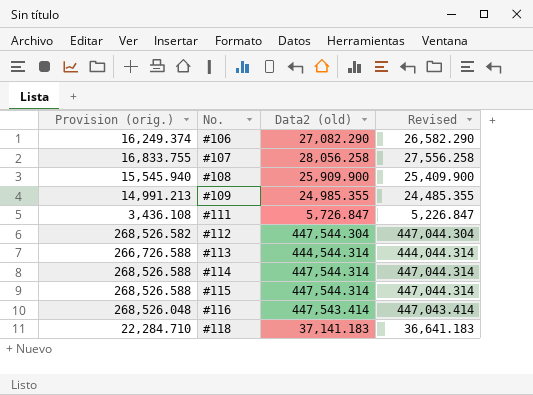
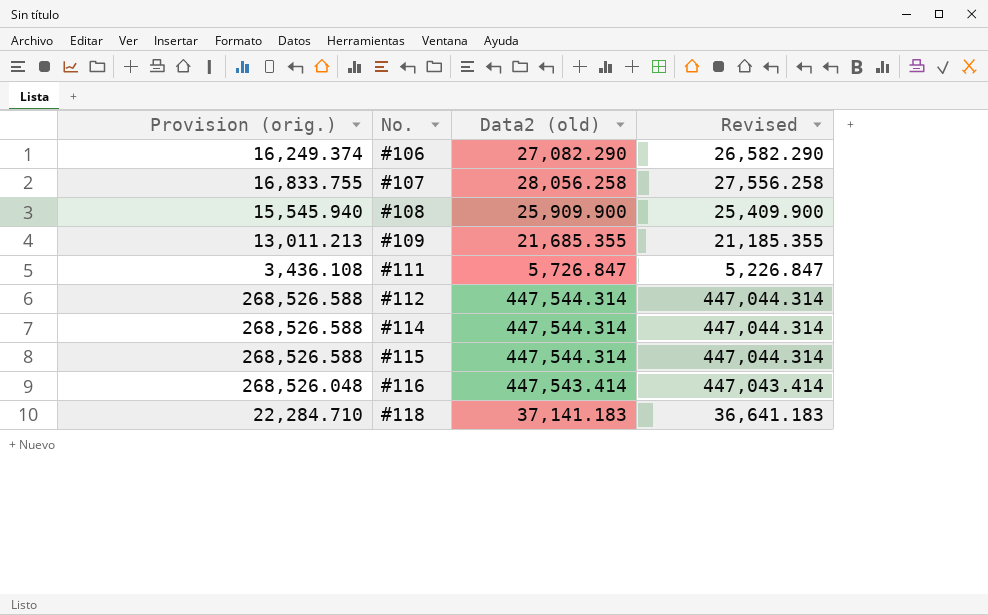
row #113: 266,726.588 | 444,544.314 | 444,044.314 -> none
#109 | Provision (orig.): 14,991.213 -> 13,011.213
#109 | Data2 (old): 24,985.355 -> 21,685.355
#109 | Revised: 24,485.355 -> 21,185.355
#112 | Provision (orig.): 268,526.582 -> 268,526.588
#112 | Data2 (old): 447,544.304 -> 447,544.314
#112 | Revised: 447,044.304 -> 447,044.314

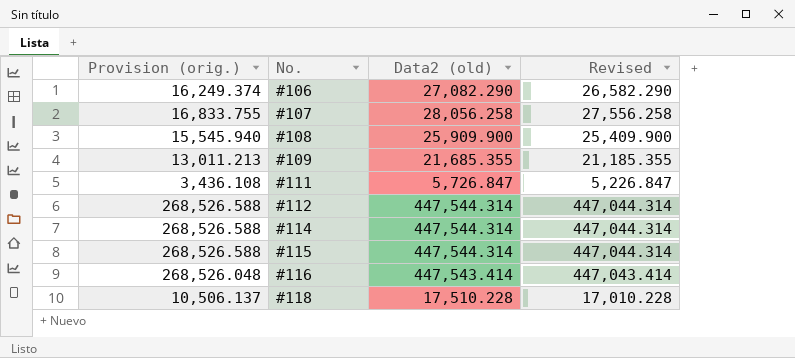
#118 | Provision (orig.): 22,284.710 -> 10,506.137
#118 | Data2 (old): 37,141.183 -> 17,510.228
#118 | Revised: 36,641.183 -> 17,010.228

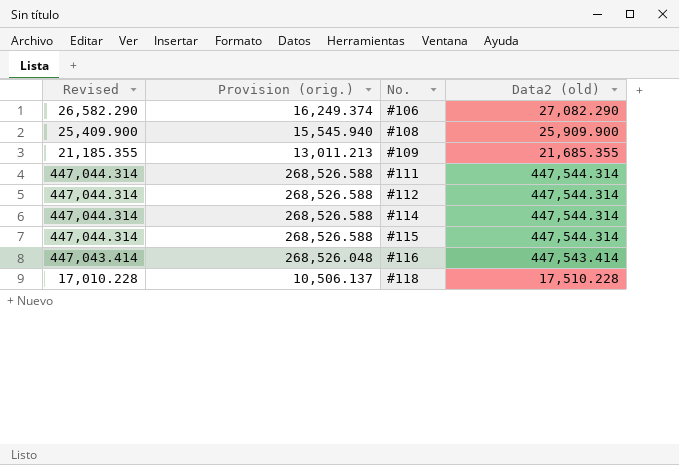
column Revised | position: 4 -> 1
row #107: 16,833.755 | 28,056.258 | 27,556.258 -> none
#111 | Revised: 5,226.847 -> 447,044.314
#111 | Provision (orig.): 3,436.108 -> 268,526.588
#111 | Data2 (old): 5,726.847 -> 447,544.314

